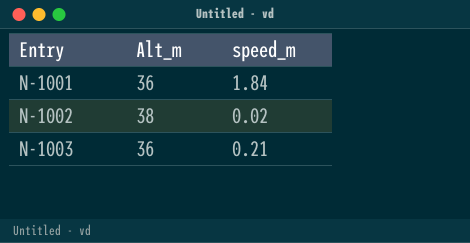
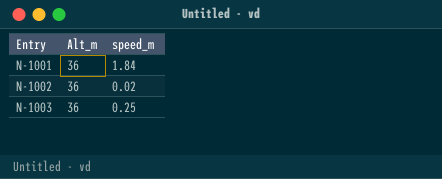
N-1002 | Alt_m: 38 -> 36
N-1003 | speed_m: 0.21 -> 0.25

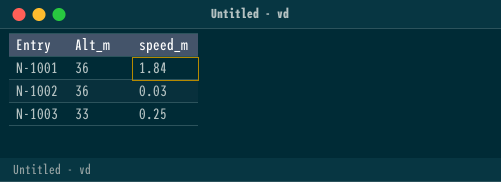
N-1002 | speed_m: 0.02 -> 0.03
N-1003 | Alt_m: 36 -> 33

